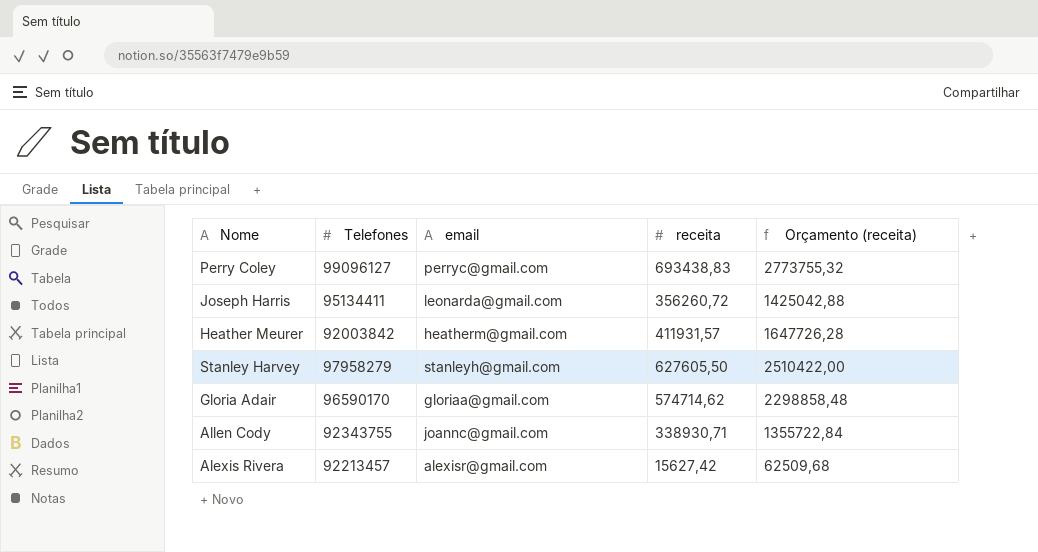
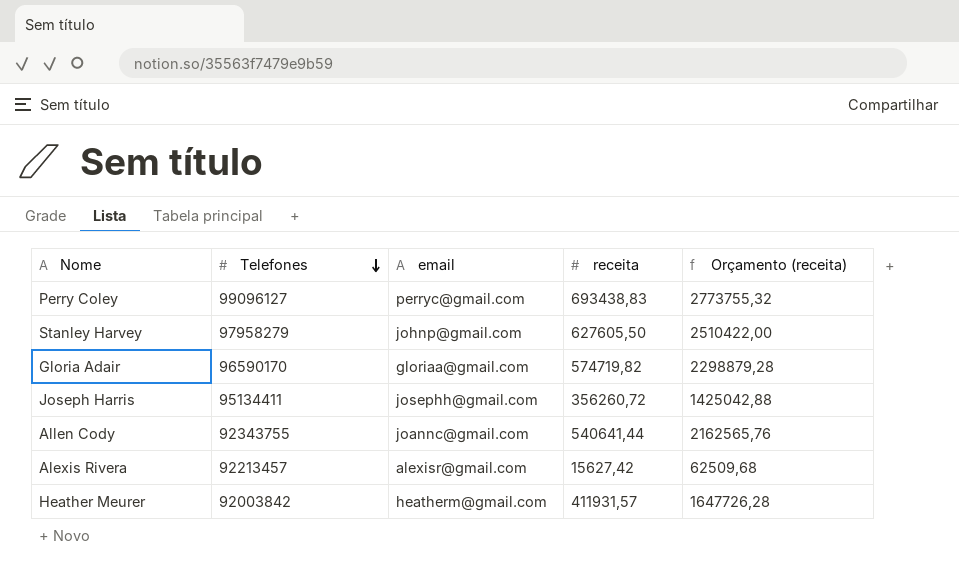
row order: none -> Telefones descending
Stanley Harvey | email: stanleyh@gmail.com -> johnp@gmail.com
Gloria Adair | receita: 574714,62 -> 574719,82
Gloria Adair | Orçamento (receita): 2298858,48 -> 2298879,28
Joseph Harris | email: leonarda@gmail.com -> josephh@gmail.com
Allen Cody | receita: 338930,71 -> 540641,44
Allen Cody | Orçamento (receita): 1355722,84 -> 2162565,76

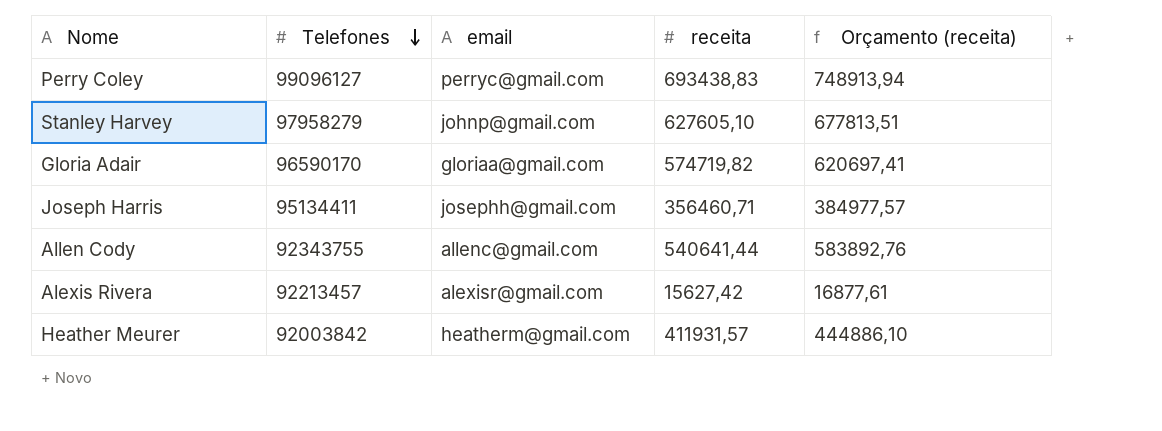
column Orçamento (receita) | formula: [receita] * 4 -> [receita] * 1,08
Stanley Harvey | receita: 627605,50 -> 627605,10
Joseph Harris | receita: 356260,72 -> 356460,71
Allen Cody | email: joannc@gmail.com -> allenc@gmail.com

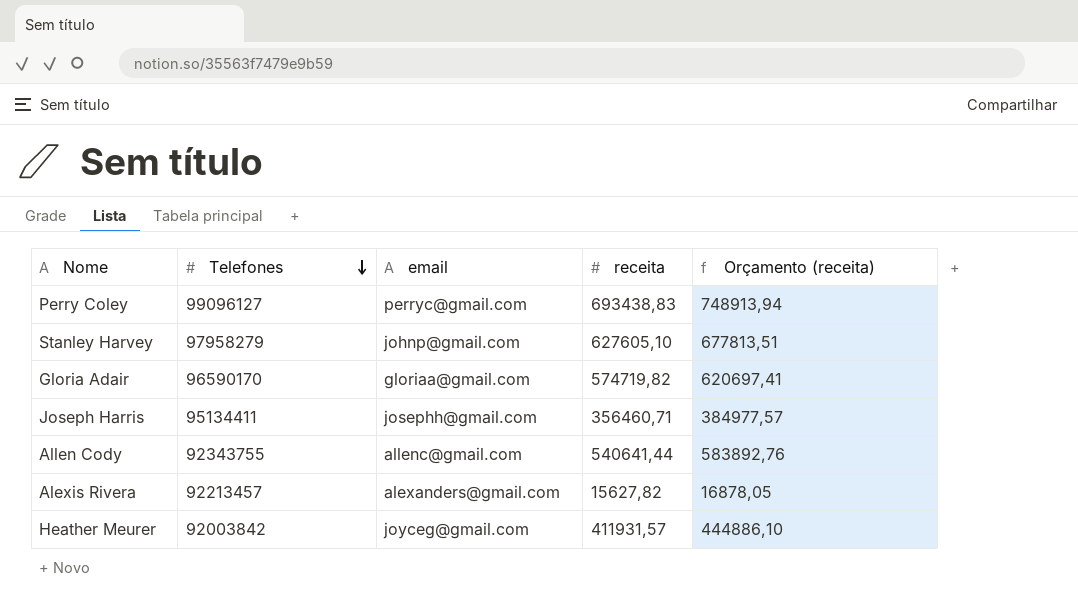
Alexis Rivera | email: alexisr@gmail.com -> alexanders@gmail.com
Alexis Rivera | receita: 15627,42 -> 15627,82
Alexis Rivera | Orçamento (receita): 16877,61 -> 16878,05
Heather Meurer | email: heatherm@gmail.com -> joyceg@gmail.com

